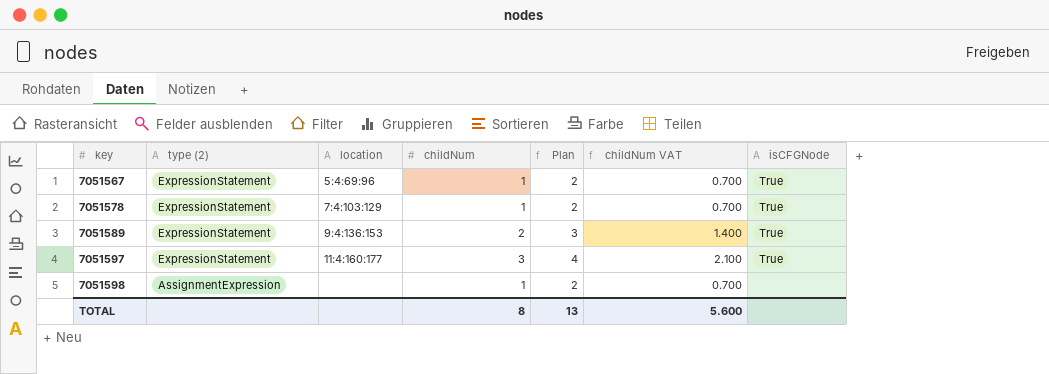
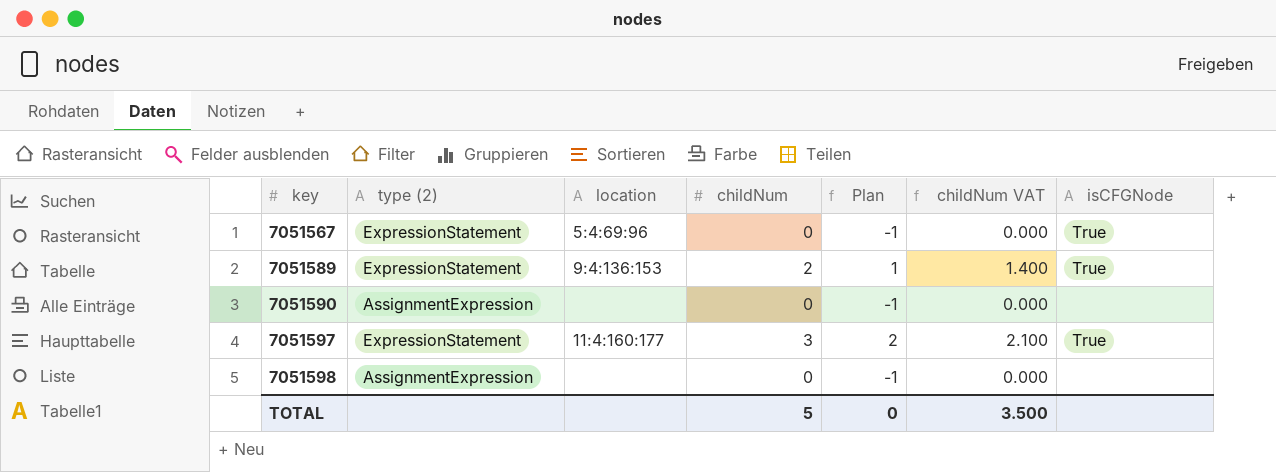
column Plan | formula: [childNum] + 1 -> [childNum] - 1
row 7051578: ExpressionStatement | 7:4:103:129 | 1 | 2 | 0.700 | True -> none
7051567 | childNum: 1 -> 0
7051567 | childNum VAT: 0.700 -> 0.000
row 7051590: none -> AssignmentExpression | none | 0 | -1 | 0.000 | none
7051598 | childNum: 1 -> 0
7051598 | childNum VAT: 0.700 -> 0.000
TOTAL | childNum: 8 -> 5
TOTAL | Plan: 13 -> 0
TOTAL | childNum VAT: 5.600 -> 3.500

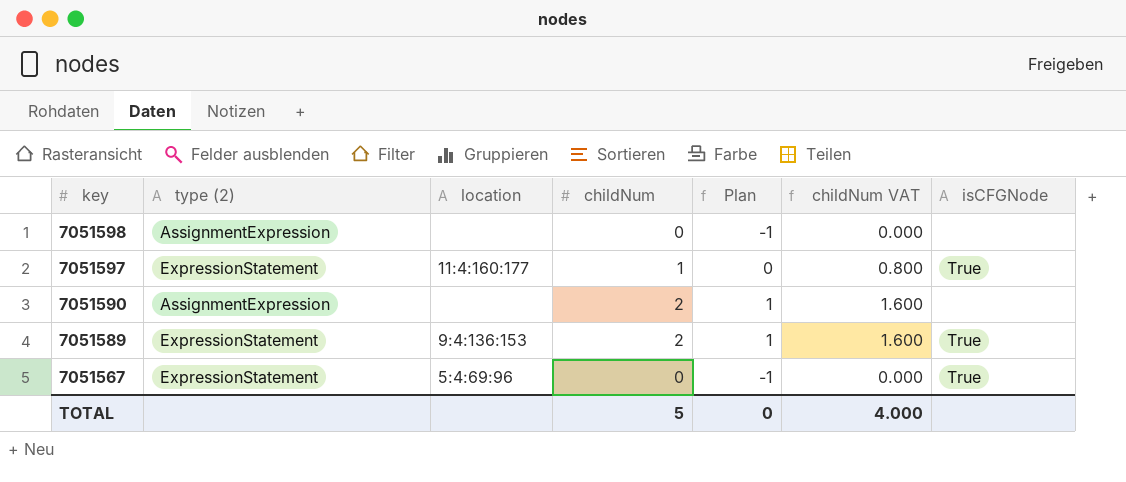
row order: key ascending -> key descending
column childNum VAT | formula: [childNum] * 0.7 -> [childNum] * 0.8
7051597 | childNum: 3 -> 1
7051597 | Plan: 2 -> 0
7051590 | childNum: 0 -> 2
7051590 | Plan: -1 -> 1
TOTAL | childNum VAT: 3.500 -> 4.000

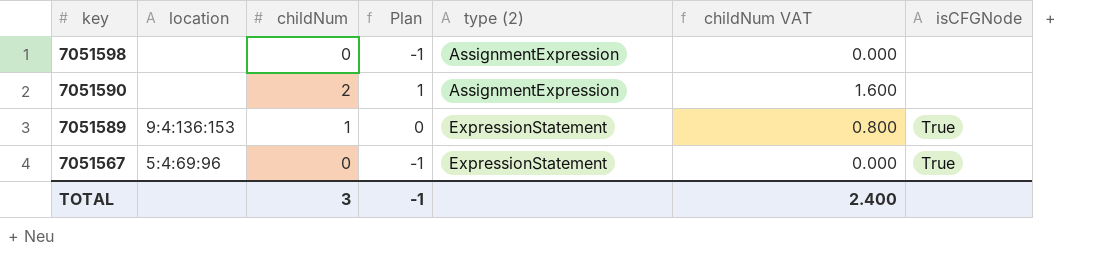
column type (2) | position: 2 -> 5
row 7051597: ExpressionStatement | 11:4:160:177 | 1 | 0 | 0.800 | True -> none
7051589 | childNum: 2 -> 1
7051589 | Plan: 1 -> 0
7051589 | childNum VAT: 1.600 -> 0.800
TOTAL | childNum: 5 -> 3
TOTAL | Plan: 0 -> -1
TOTAL | childNum VAT: 4.000 -> 2.400

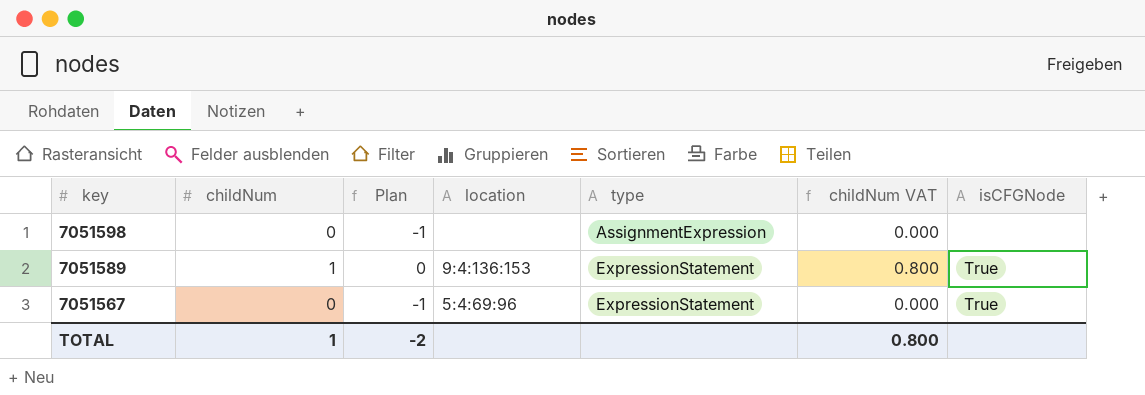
column location | position: 2 -> 4
column name: type (2) -> type
row 7051590: none | 2 | 1 | AssignmentExpression | 1.600 | none -> none
TOTAL | childNum: 3 -> 1
TOTAL | Plan: -1 -> -2
TOTAL | childNum VAT: 2.400 -> 0.800

